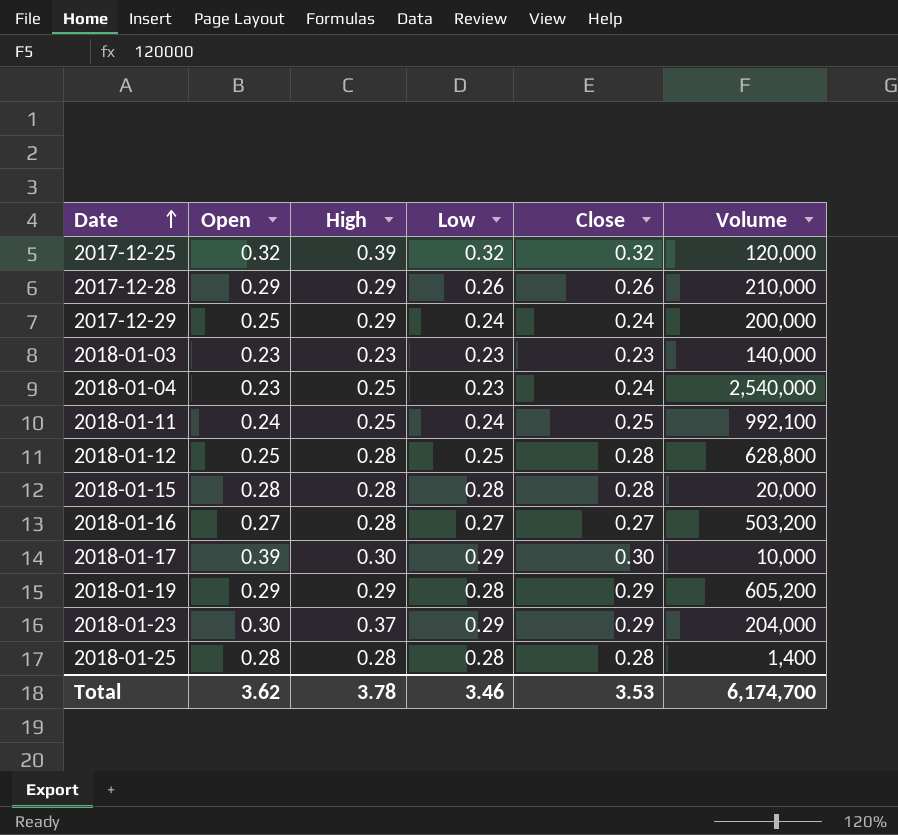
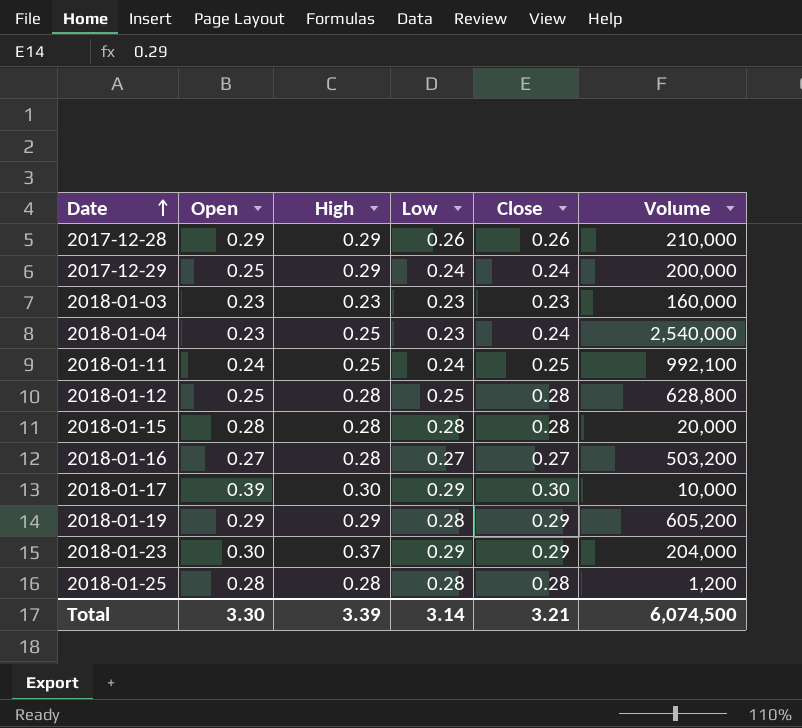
row 2017-12-25: 0.32 | 0.39 | 0.32 | 0.32 | 120,000 -> none
2018-01-03 | Volume: 140,000 -> 160,000
2018-01-25 | Volume: 1,400 -> 1,200
Total | Open: 3.62 -> 3.30
Total | High: 3.78 -> 3.39
Total | Low: 3.46 -> 3.14
Total | Close: 3.53 -> 3.21
Total | Volume: 6,174,700 -> 6,074,500

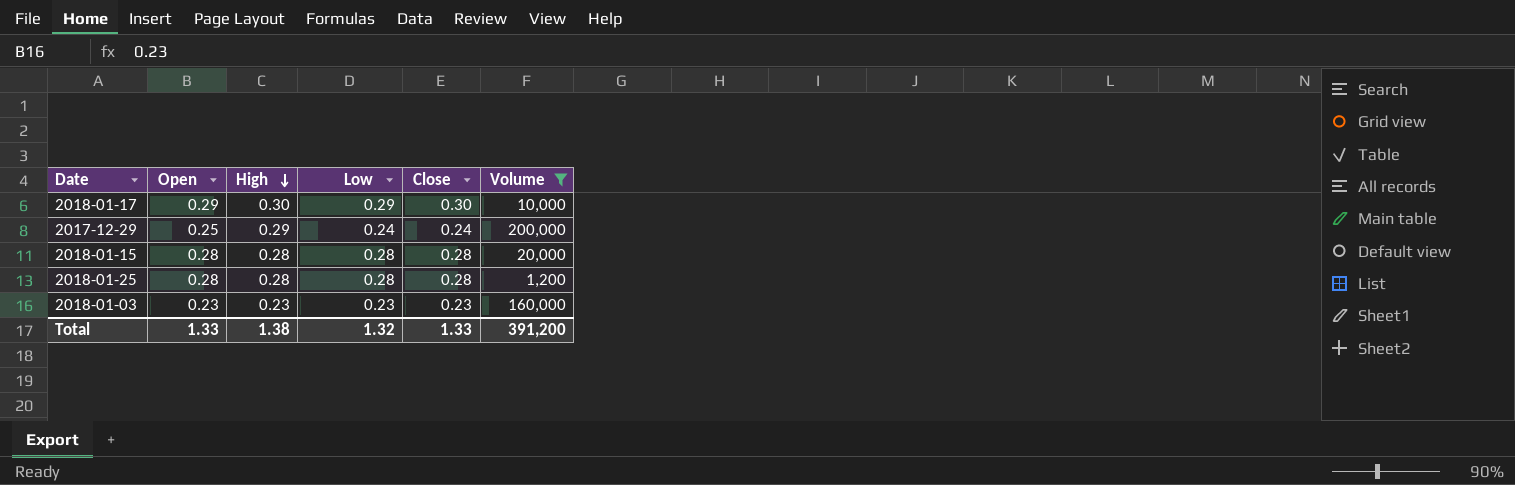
filter: none -> Volume <= 200,000
row order: Date ascending -> High descending
2018-01-17 | Open: 0.39 -> 0.29
Total | Open: 3.30 -> 1.33
Total | High: 3.39 -> 1.38
Total | Low: 3.14 -> 1.32
Total | Close: 3.21 -> 1.33
Total | Volume: 6,074,500 -> 391,200

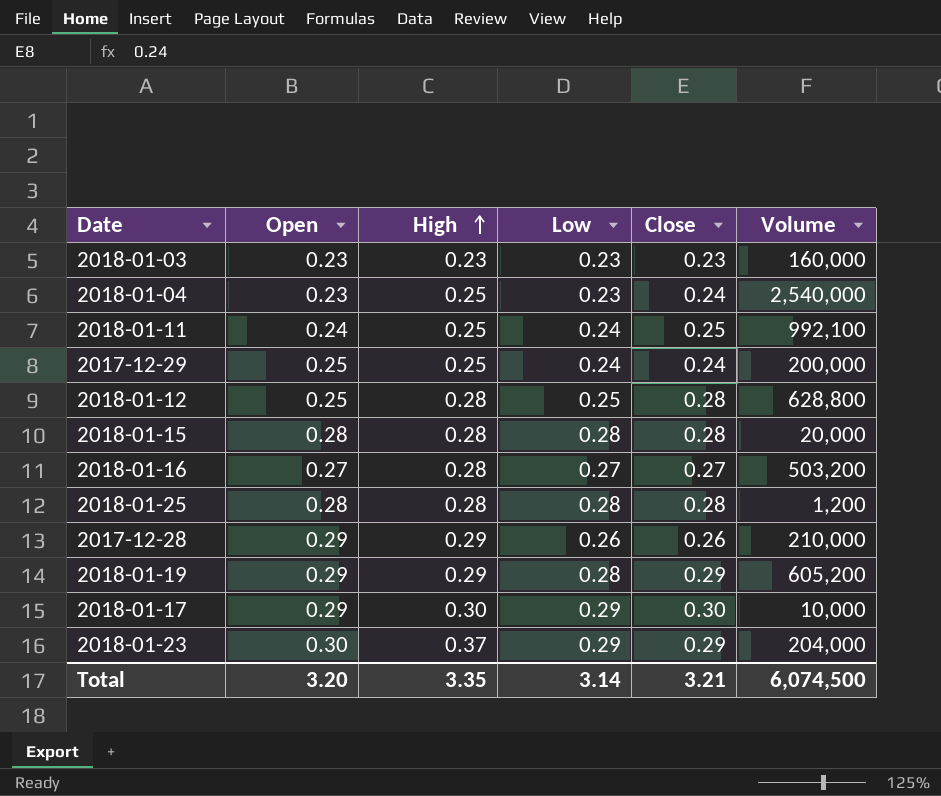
filter: Volume <= 200,000 -> none
row order: High descending -> High ascending
2017-12-29 | High: 0.29 -> 0.25
Total | Open: 1.33 -> 3.20
Total | High: 1.38 -> 3.35
Total | Low: 1.32 -> 3.14
Total | Close: 1.33 -> 3.21
Total | Volume: 391,200 -> 6,074,500

